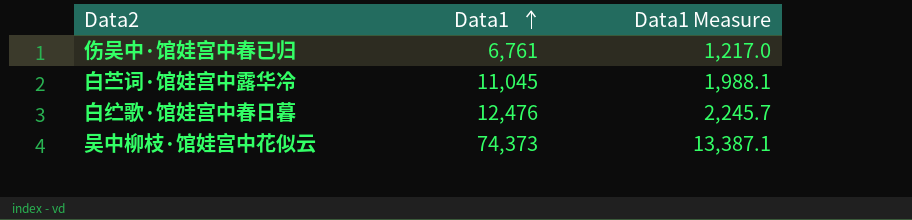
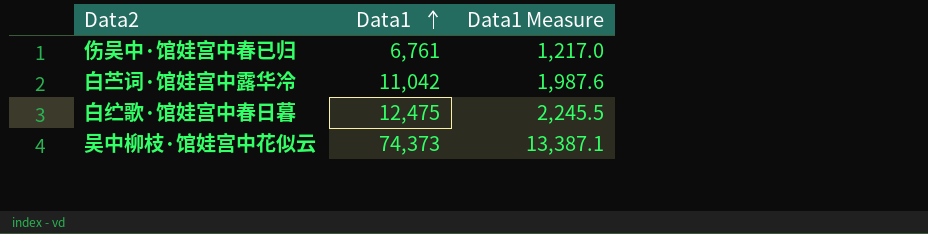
白苎词·馆娃宫中露华冷 | Data1: 11,045 -> 11,042
白苎词·馆娃宫中露华冷 | Data1 Measure: 1,988.1 -> 1,987.6
白纻歌·馆娃宫中春日暮 | Data1: 12,476 -> 12,475
白纻歌·馆娃宫中春日暮 | Data1 Measure: 2,245.7 -> 2,245.5

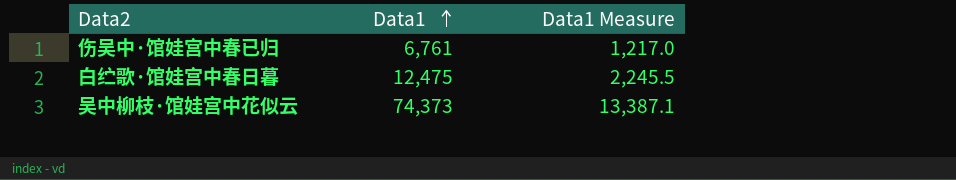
row 白苎词·馆娃宫中露华冷: 11,042 | 1,987.6 -> none

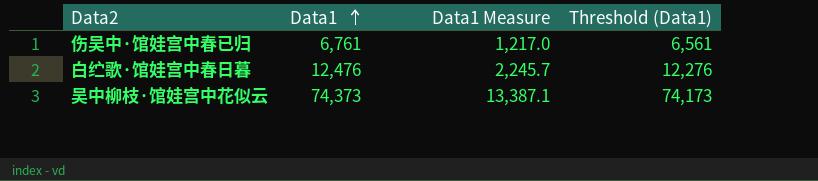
column Threshold (Data1) | formula: none -> [Data1] - 200
白纻歌·馆娃宫中春日暮 | Data1: 12,475 -> 12,476
白纻歌·馆娃宫中春日暮 | Data1 Measure: 2,245.5 -> 2,245.7

